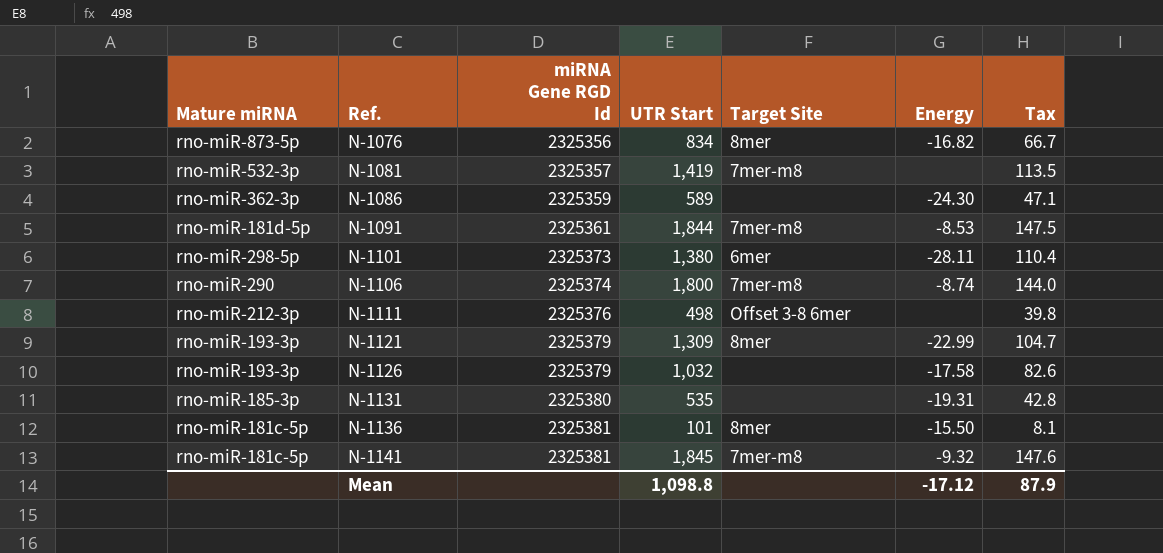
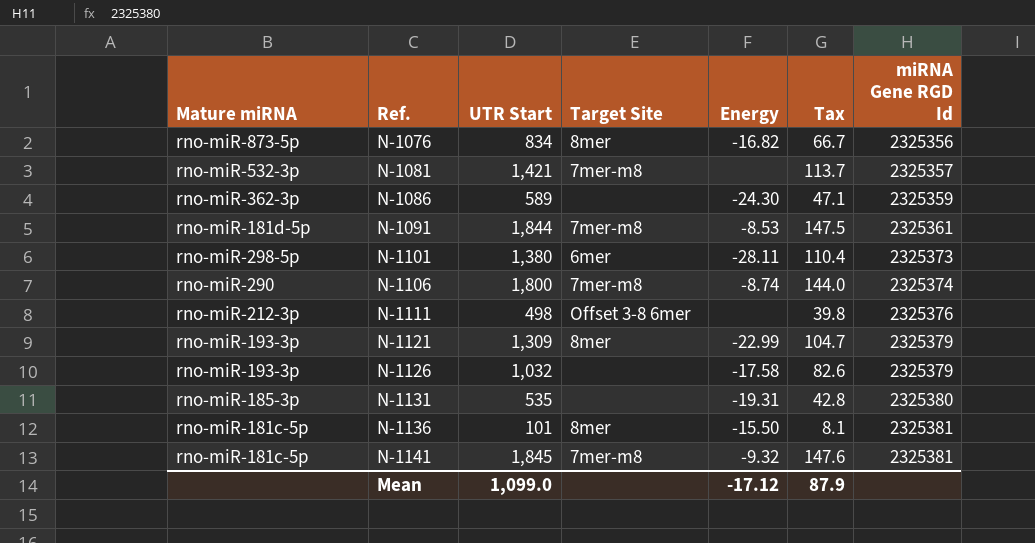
column miRNA Gene RGD Id | position: 3 -> 7
N-1081 | UTR Start: 1,419 -> 1,421
N-1081 | Tax: 113.5 -> 113.7
Mean | UTR Start: 1,098.8 -> 1,099.0

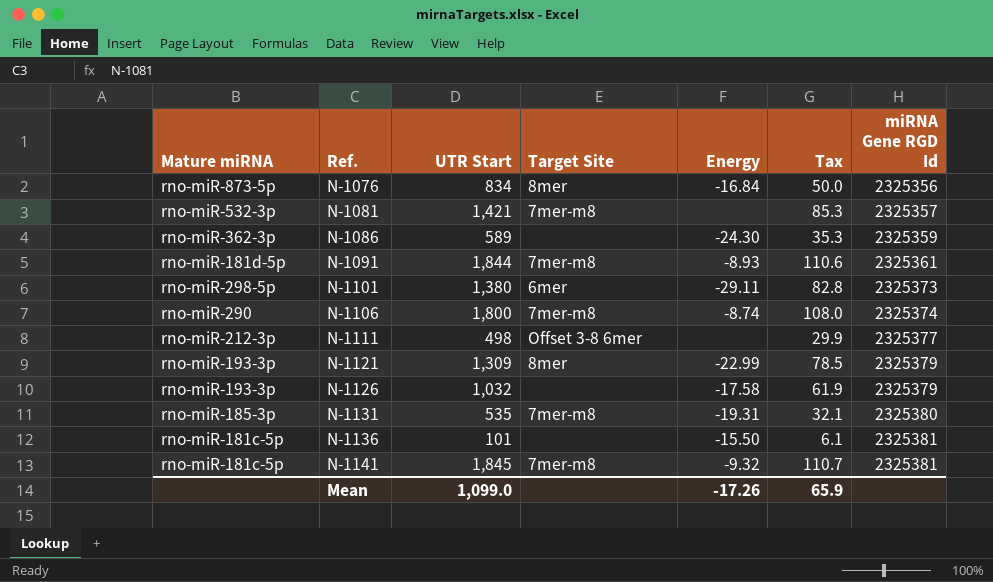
column Tax | formula: [UTR Start] * 0.08 -> [UTR Start] * 0.06
N-1076 | Energy: -16.82 -> -16.84
N-1091 | Energy: -8.53 -> -8.93
N-1101 | Energy: -28.11 -> -29.11
N-1111 | miRNA Gene RGD Id: 2325376 -> 2325377
N-1131 | Target Site: none -> 7mer-m8
N-1136 | Target Site: 8mer -> none
Mean | Energy: -17.12 -> -17.26
Mean | Tax: 87.9 -> 65.9

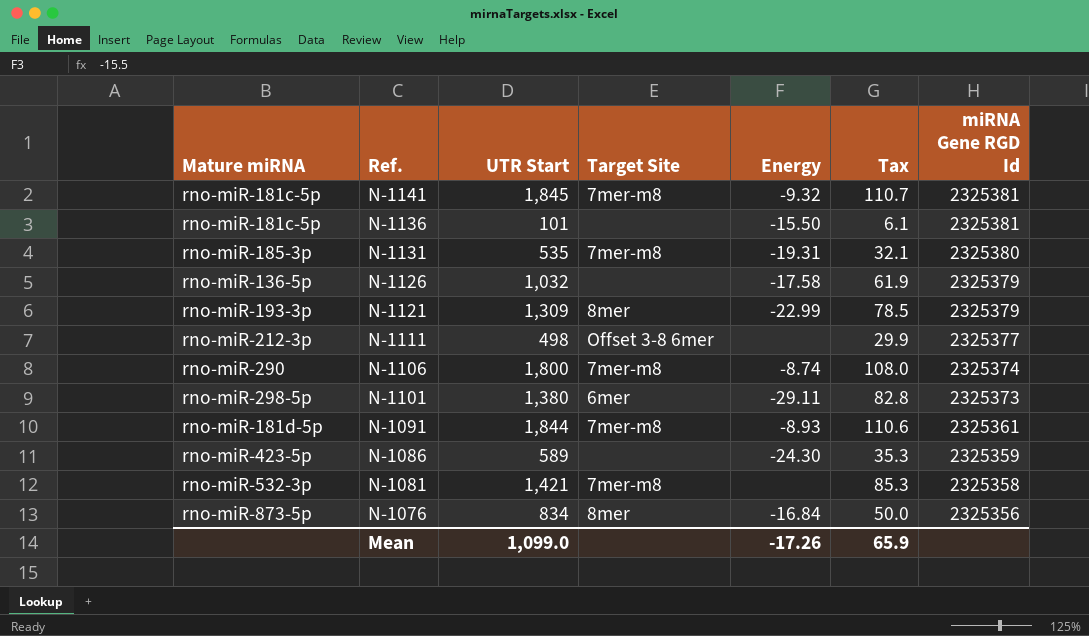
row order: Ref. ascending -> Ref. descending
N-1126 | Mature miRNA: rno-miR-193-3p -> rno-miR-136-5p
N-1086 | Mature miRNA: rno-miR-362-3p -> rno-miR-423-5p
N-1081 | miRNA Gene RGD Id: 2325357 -> 2325358

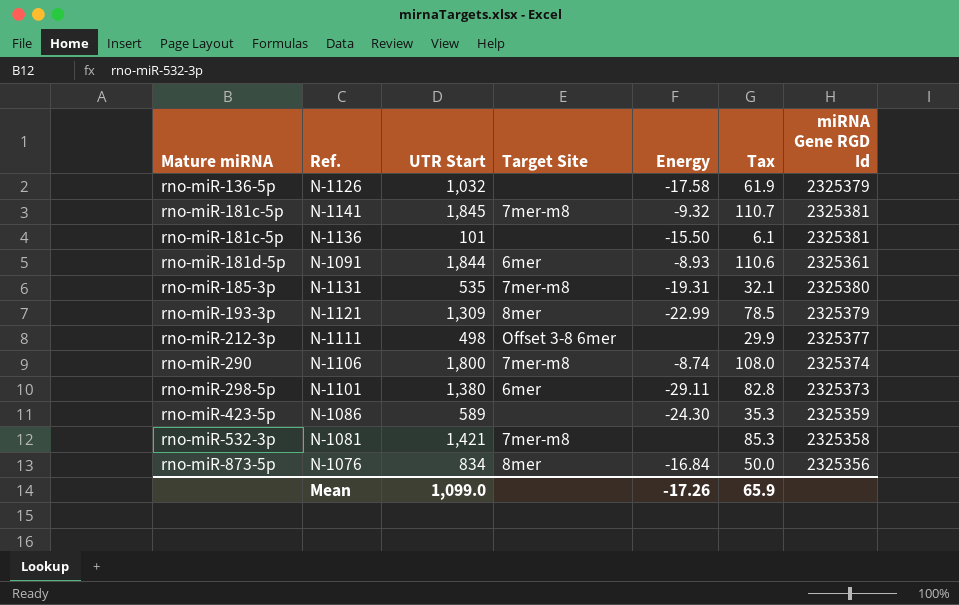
row order: Ref. descending -> Mature miRNA ascending
N-1091 | Target Site: 7mer-m8 -> 6mer

